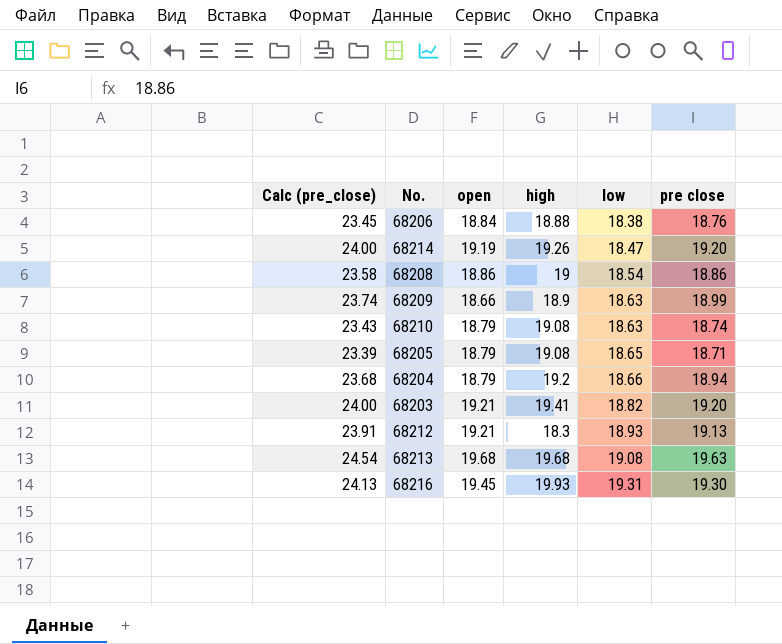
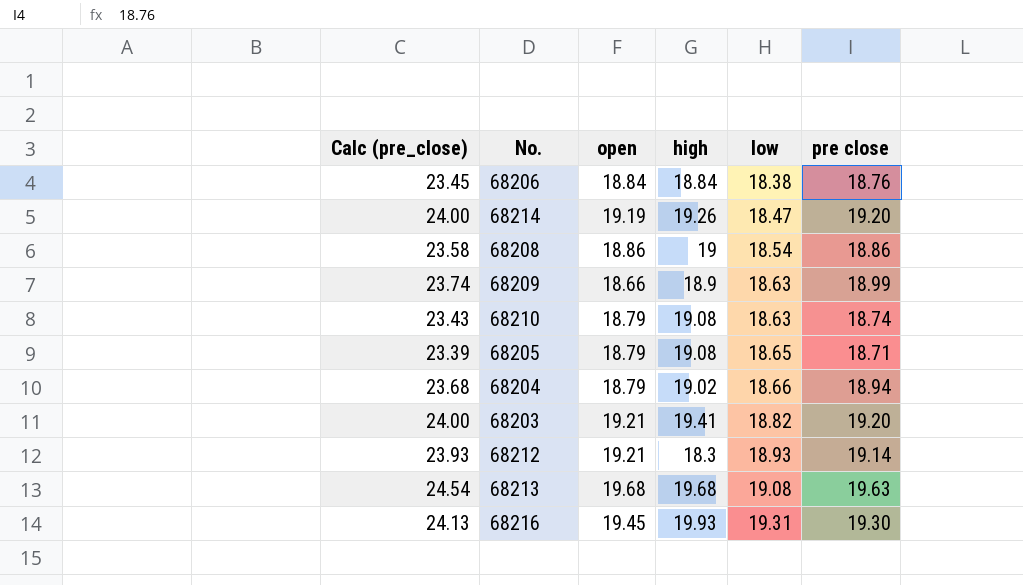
68206 | high: 18.88 -> 18.84
68204 | high: 19.2 -> 19.02
68212 | Calc (pre_close): 23.91 -> 23.93
68212 | pre close: 19.13 -> 19.14

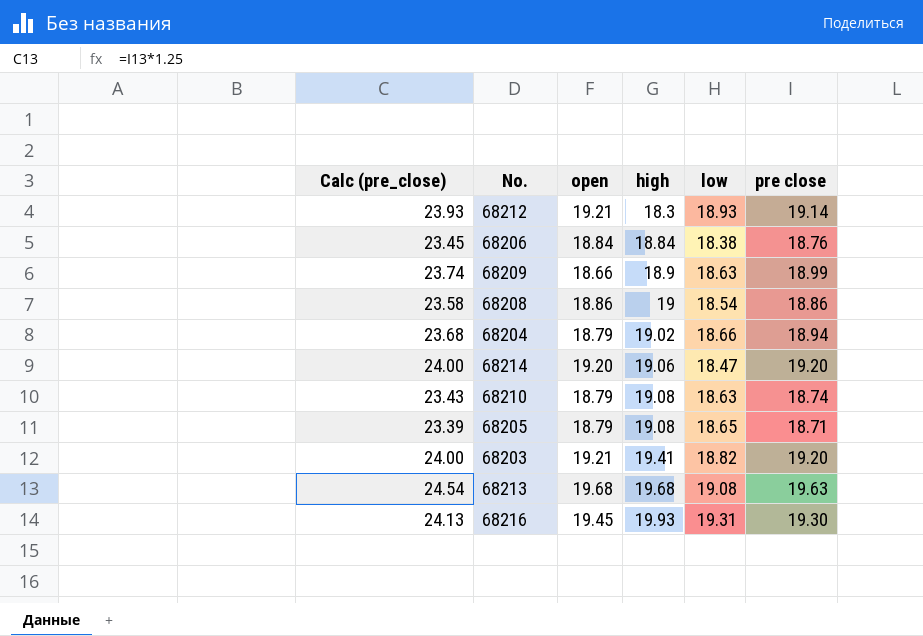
row order: low ascending -> high ascending
68214 | open: 19.19 -> 19.20
68214 | high: 19.26 -> 19.06

